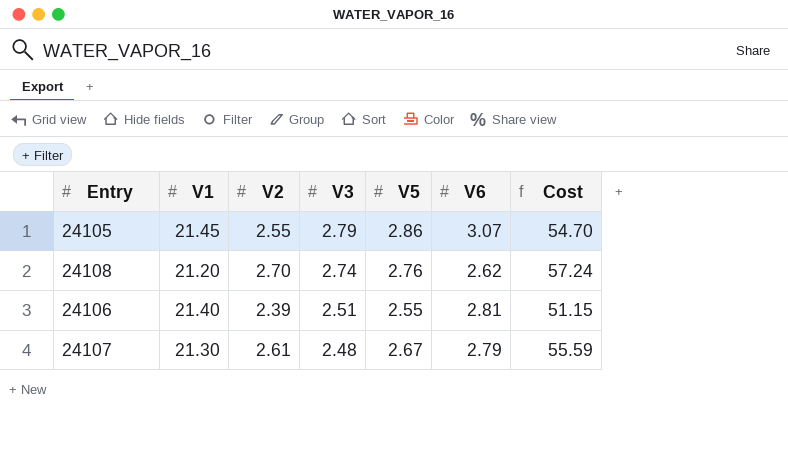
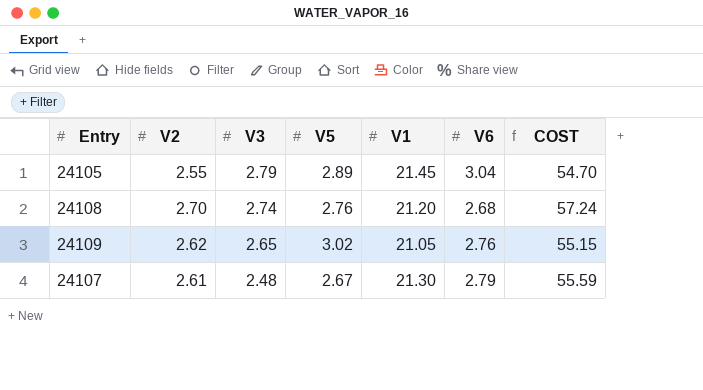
column V1 | position: 2 -> 5
column name: Cost -> COST
row 24106: 21.40 | 2.39 | 2.51 | 2.55 | 2.81 | 51.15 -> none
24105 | V5: 2.86 -> 2.89
24105 | V6: 3.07 -> 3.04
24108 | V6: 2.62 -> 2.68
row 24109: none -> 2.62 | 2.65 | 3.02 | 21.05 | 2.76 | 55.15

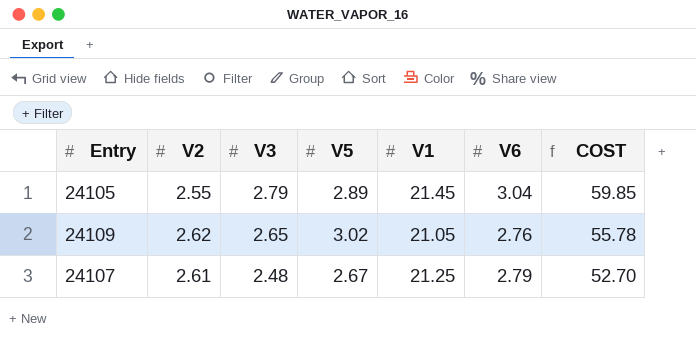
column COST | formula: [V2] * [V1] -> [V3] * [V1]
row 24108: 2.70 | 2.74 | 2.76 | 21.20 | 2.68 | 57.24 -> none
24107 | V1: 21.30 -> 21.25

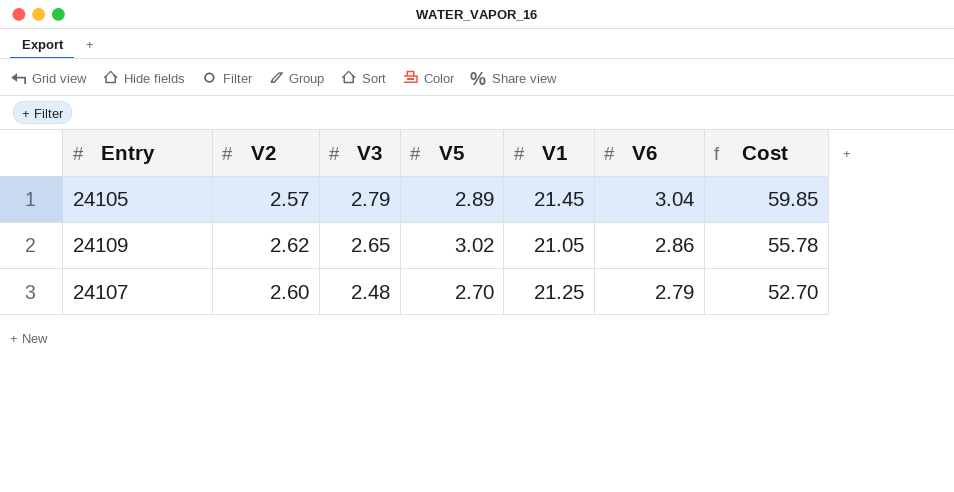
column name: COST -> Cost
24105 | V2: 2.55 -> 2.57
24109 | V6: 2.76 -> 2.86
24107 | V2: 2.61 -> 2.60
24107 | V5: 2.67 -> 2.70

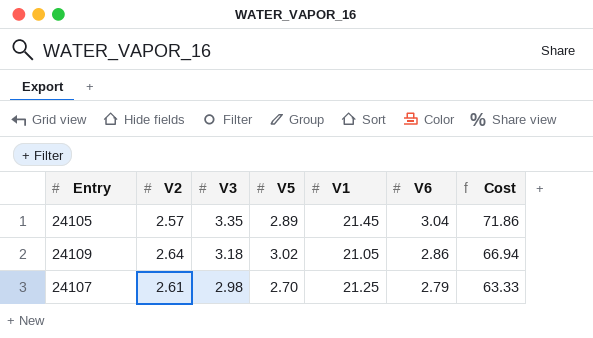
24105 | V3: 2.79 -> 3.35
24105 | Cost: 59.85 -> 71.86
24109 | V2: 2.62 -> 2.64
24109 | V3: 2.65 -> 3.18
24109 | Cost: 55.78 -> 66.94
24107 | V2: 2.60 -> 2.61
24107 | V3: 2.48 -> 2.98
24107 | Cost: 52.70 -> 63.33

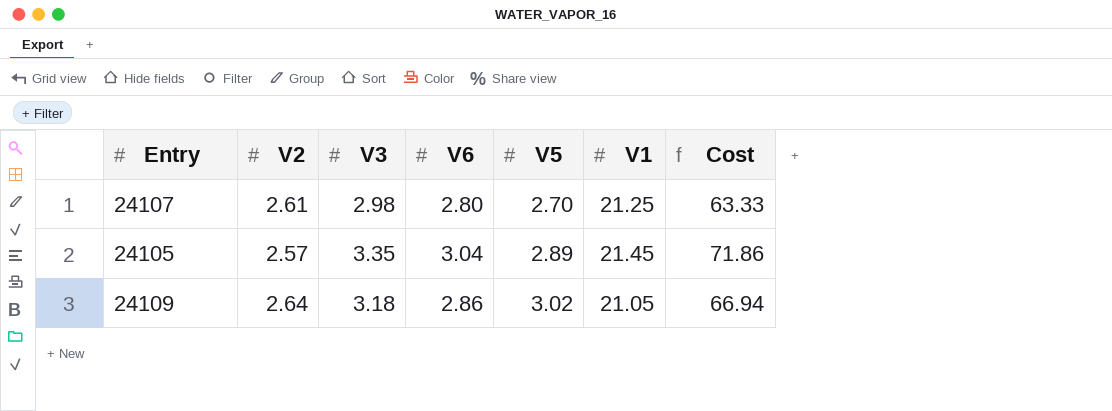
row order: V3 descending -> V5 ascending
column V6 | position: 6 -> 4
24107 | V6: 2.79 -> 2.80

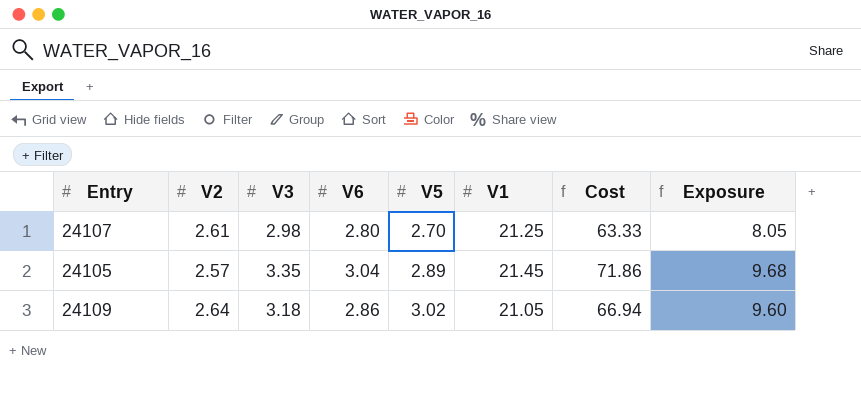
column Exposure | formula: none -> [V3] * [V5]

